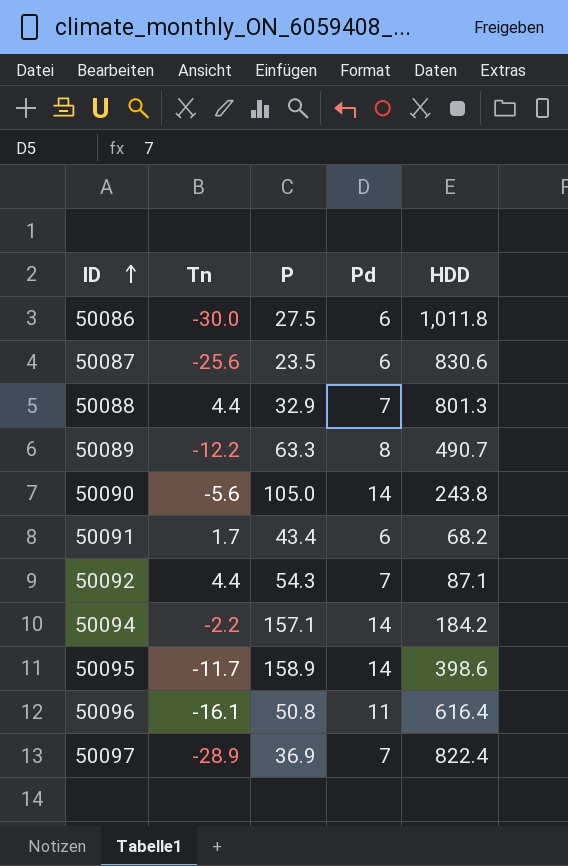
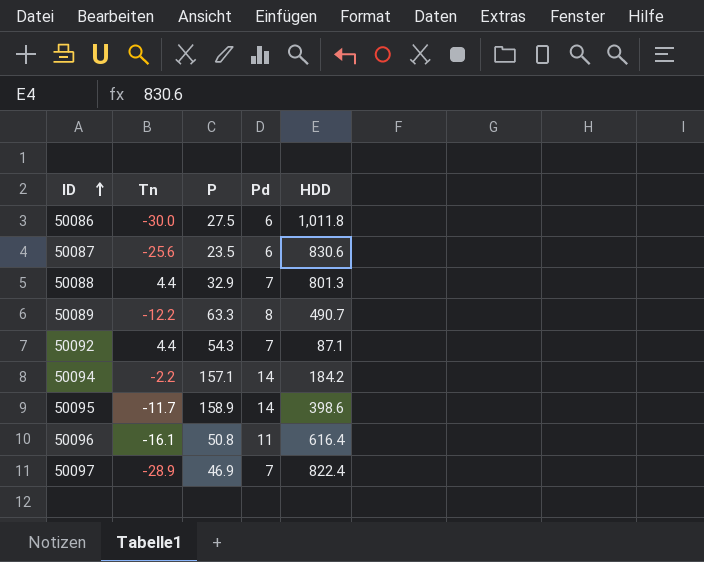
row 50090: -5.6 | 105.0 | 14 | 243.8 -> none
row 50091: 1.7 | 43.4 | 6 | 68.2 -> none
50097 | P: 36.9 -> 46.9

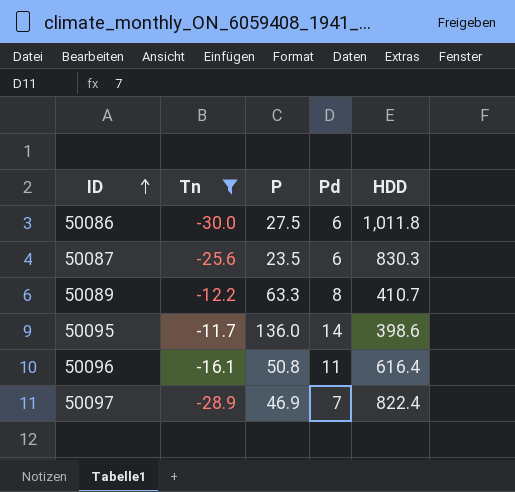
filter: none -> Tn <= -11.7
50087 | HDD: 830.6 -> 830.3
50089 | HDD: 490.7 -> 410.7
50095 | P: 158.9 -> 136.0

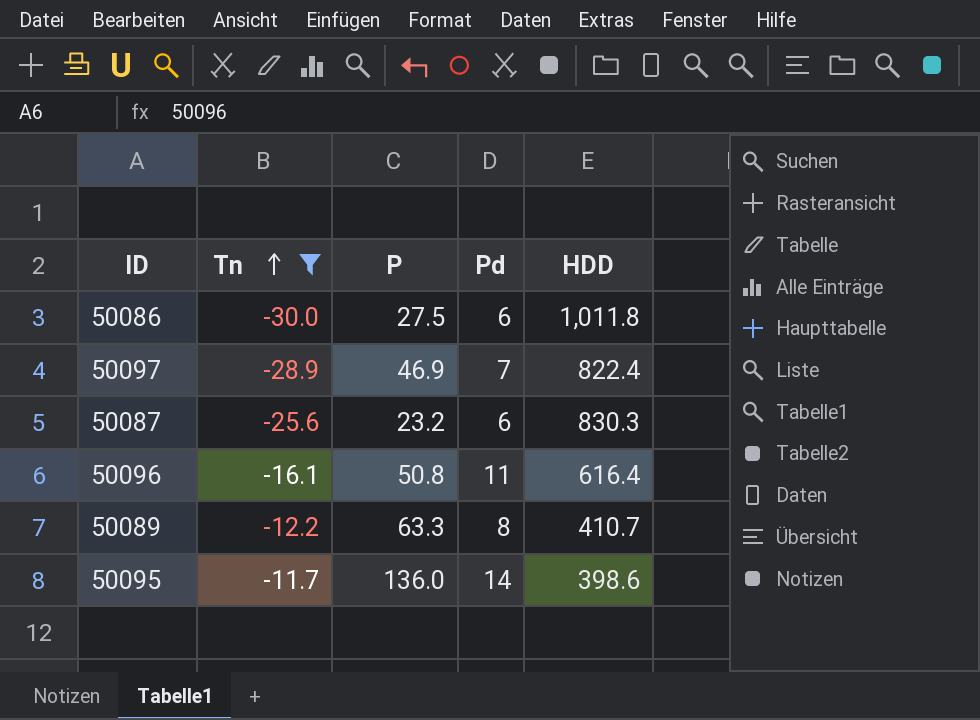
row order: ID ascending -> Tn ascending
50087 | P: 23.5 -> 23.2

